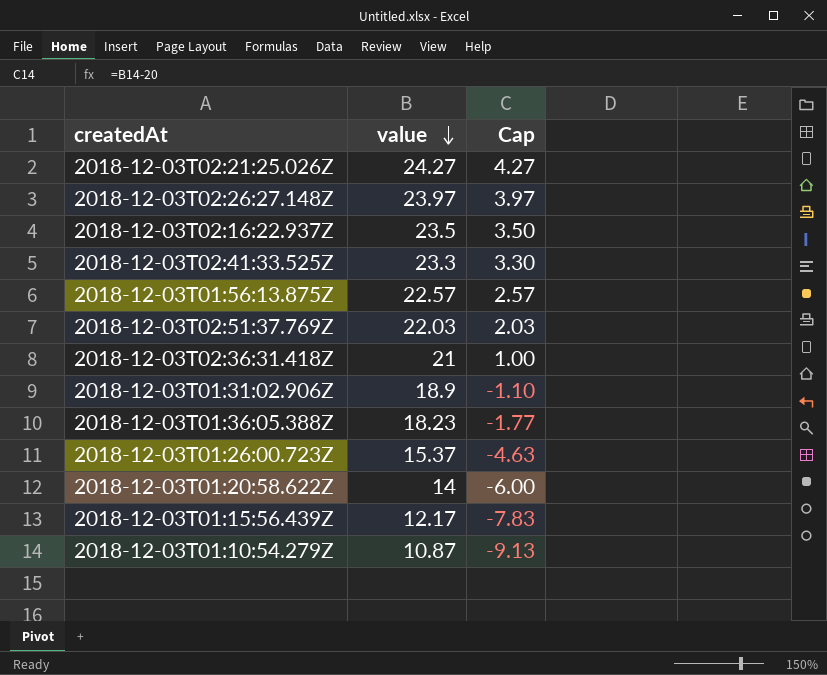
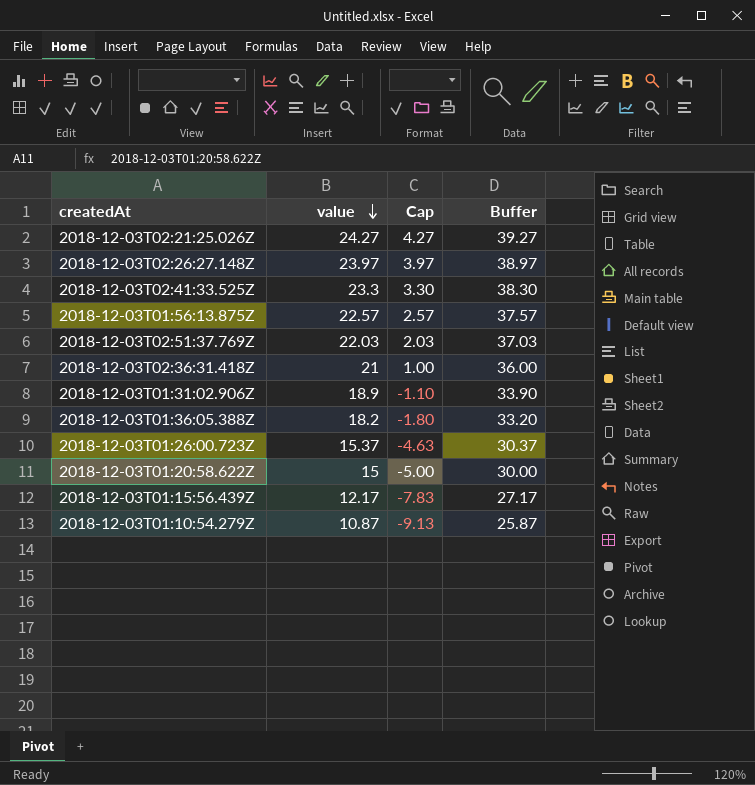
column Buffer | formula: none -> [value] + 15
row 2018-12-03T02:16:22.937Z: 23.5 | 3.50 -> none
2018-12-03T01:36:05.388Z | value: 18.23 -> 18.2
2018-12-03T01:36:05.388Z | Cap: -1.77 -> -1.80
2018-12-03T01:20:58.622Z | value: 14 -> 15
2018-12-03T01:20:58.622Z | Cap: -6.00 -> -5.00

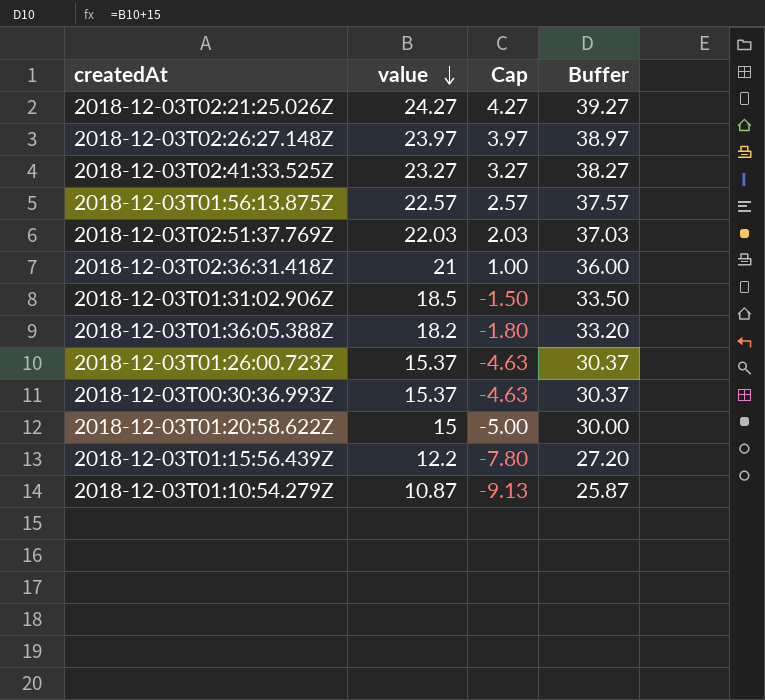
2018-12-03T02:41:33.525Z | value: 23.3 -> 23.27
2018-12-03T02:41:33.525Z | Cap: 3.30 -> 3.27
2018-12-03T02:41:33.525Z | Buffer: 38.30 -> 38.27
2018-12-03T01:31:02.906Z | value: 18.9 -> 18.5
2018-12-03T01:31:02.906Z | Cap: -1.10 -> -1.50
2018-12-03T01:31:02.906Z | Buffer: 33.90 -> 33.50
row 2018-12-03T00:30:36.993Z: none -> 15.37 | -4.63 | 30.37
2018-12-03T01:15:56.439Z | value: 12.17 -> 12.2
2018-12-03T01:15:56.439Z | Cap: -7.83 -> -7.80
2018-12-03T01:15:56.439Z | Buffer: 27.17 -> 27.20

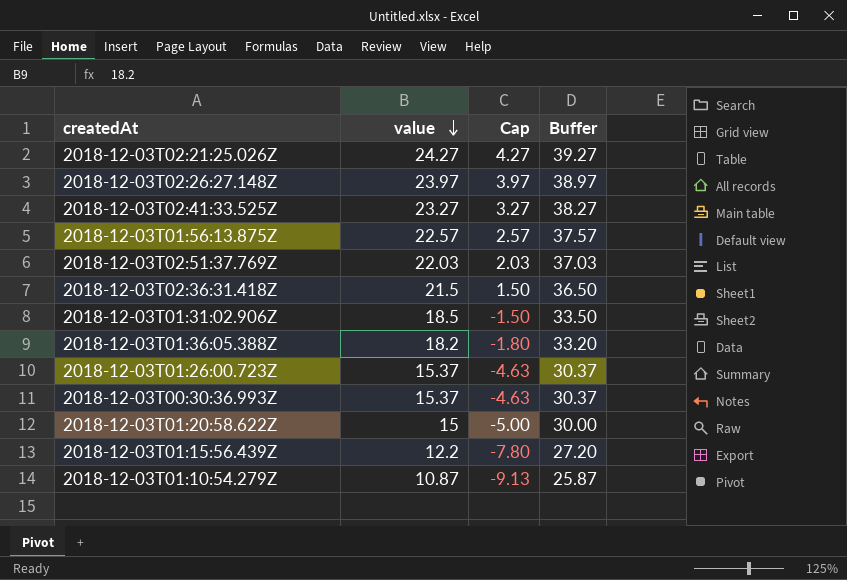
2018-12-03T02:36:31.418Z | value: 21 -> 21.5
2018-12-03T02:36:31.418Z | Cap: 1.00 -> 1.50
2018-12-03T02:36:31.418Z | Buffer: 36.00 -> 36.50

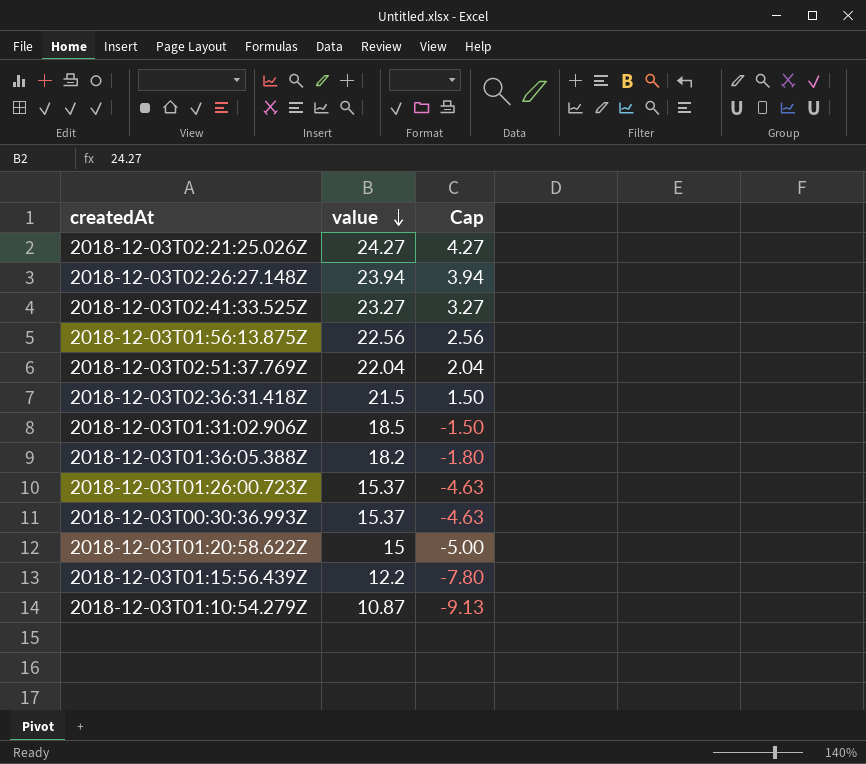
column Buffer | formula: [value] + 15 -> none
2018-12-03T02:26:27.148Z | value: 23.97 -> 23.94
2018-12-03T02:26:27.148Z | Cap: 3.97 -> 3.94
2018-12-03T01:56:13.875Z | value: 22.57 -> 22.56
2018-12-03T01:56:13.875Z | Cap: 2.57 -> 2.56
2018-12-03T02:51:37.769Z | value: 22.03 -> 22.04
2018-12-03T02:51:37.769Z | Cap: 2.03 -> 2.04

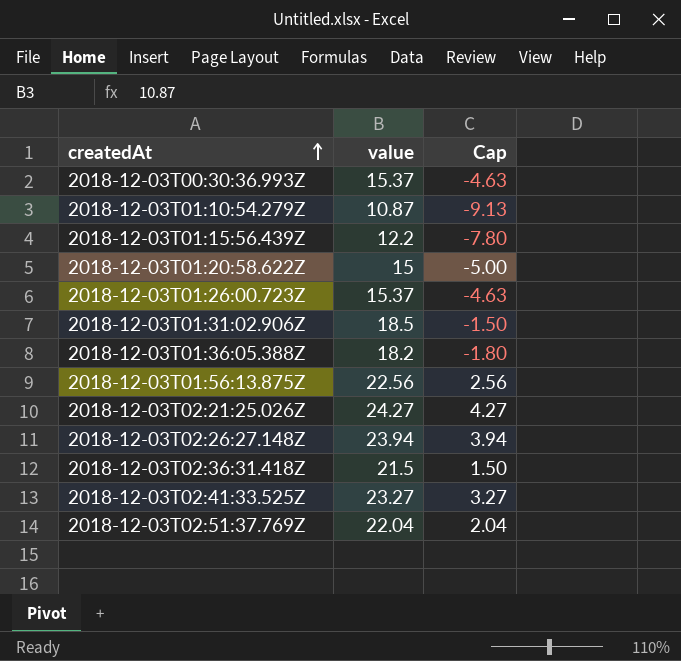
row order: value descending -> createdAt ascending

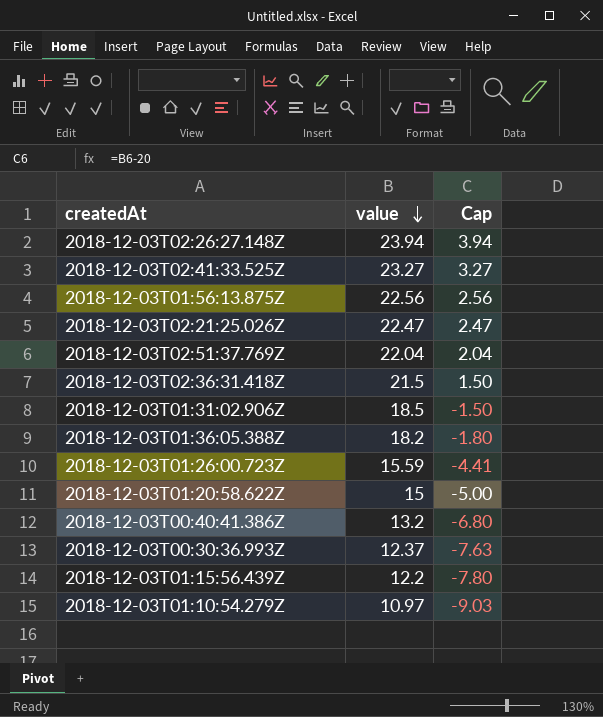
row order: createdAt ascending -> value descending
2018-12-03T02:21:25.026Z | value: 24.27 -> 22.47
2018-12-03T02:21:25.026Z | Cap: 4.27 -> 2.47
2018-12-03T01:26:00.723Z | value: 15.37 -> 15.59
2018-12-03T01:26:00.723Z | Cap: -4.63 -> -4.41
row 2018-12-03T00:40:41.386Z: none -> 13.2 | -6.80
2018-12-03T00:30:36.993Z | value: 15.37 -> 12.37
2018-12-03T00:30:36.993Z | Cap: -4.63 -> -7.63
2018-12-03T01:10:54.279Z | value: 10.87 -> 10.97
2018-12-03T01:10:54.279Z | Cap: -9.13 -> -9.03

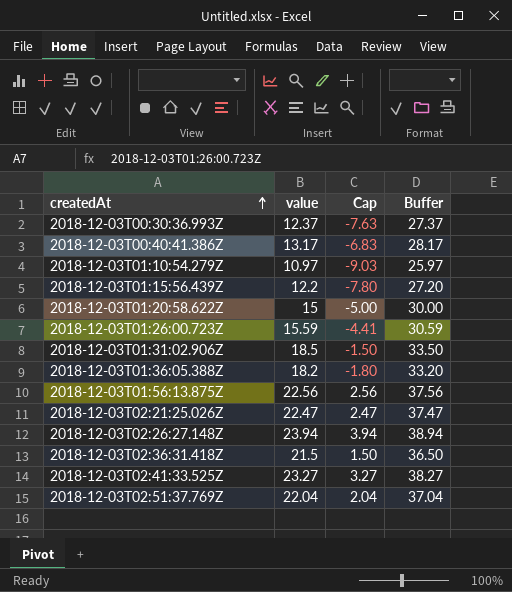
row order: value descending -> createdAt ascending
column Buffer | formula: none -> [value] + 15
2018-12-03T00:40:41.386Z | value: 13.2 -> 13.17
2018-12-03T00:40:41.386Z | Cap: -6.80 -> -6.83

